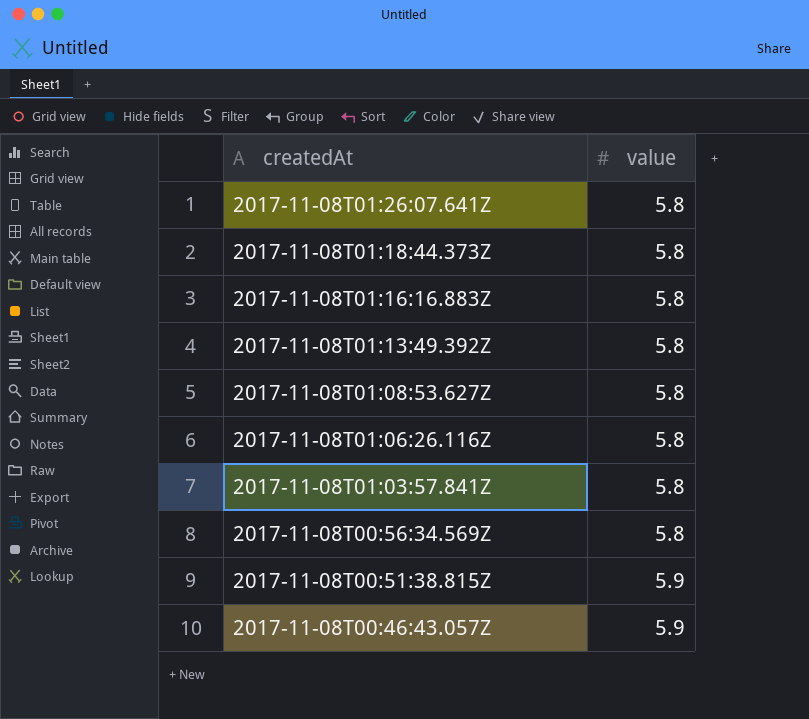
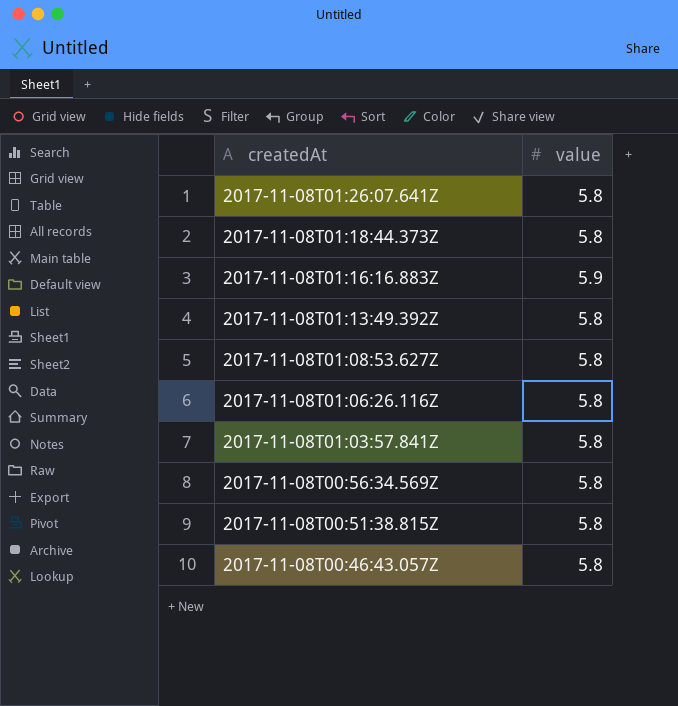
2017-11-08T01:16:16.883Z | value: 5.8 -> 5.9
2017-11-08T00:51:38.815Z | value: 5.9 -> 5.8
2017-11-08T00:46:43.057Z | value: 5.9 -> 5.8

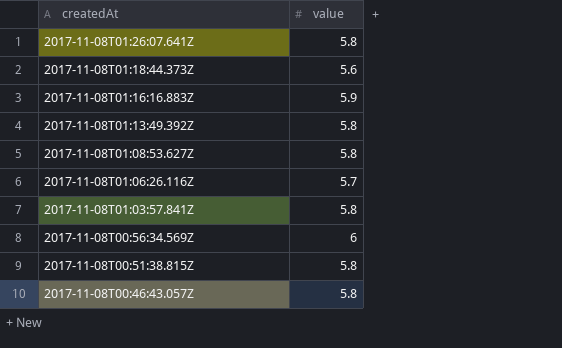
2017-11-08T01:18:44.373Z | value: 5.8 -> 5.6
2017-11-08T01:06:26.116Z | value: 5.8 -> 5.7
2017-11-08T00:56:34.569Z | value: 5.8 -> 6

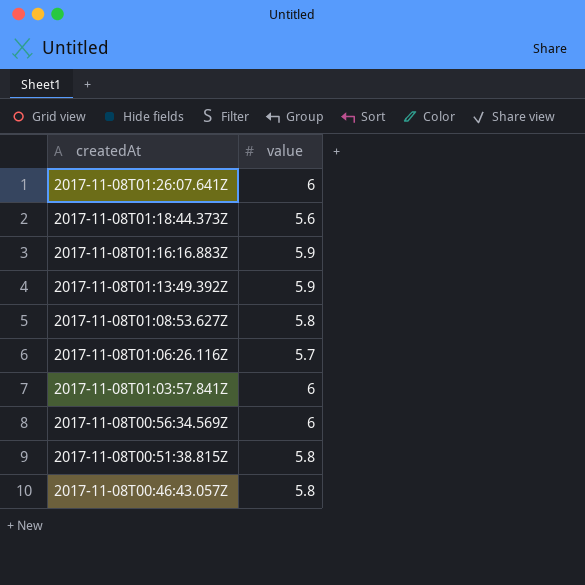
2017-11-08T01:26:07.641Z | value: 5.8 -> 6
2017-11-08T01:13:49.392Z | value: 5.8 -> 5.9
2017-11-08T01:03:57.841Z | value: 5.8 -> 6

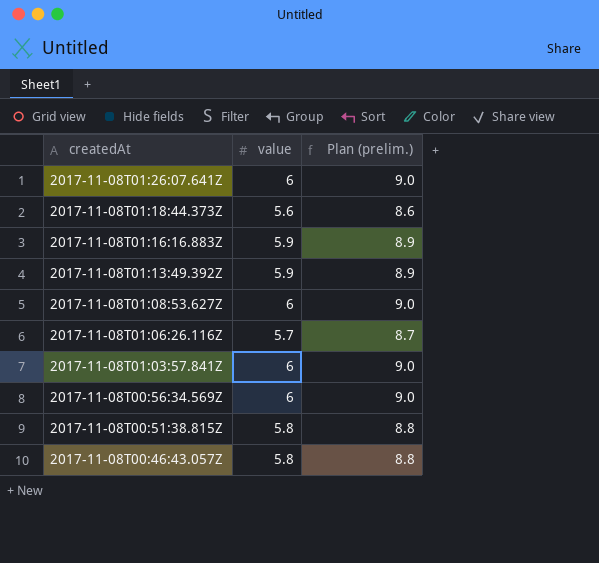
column Plan (prelim.) | formula: none -> [value] + 3
2017-11-08T01:08:53.627Z | value: 5.8 -> 6

